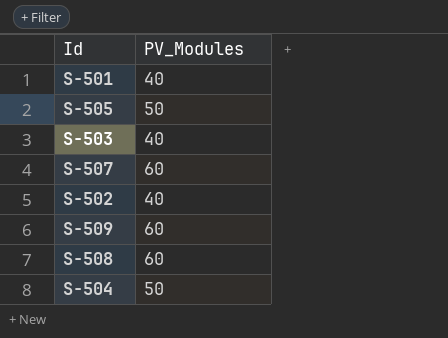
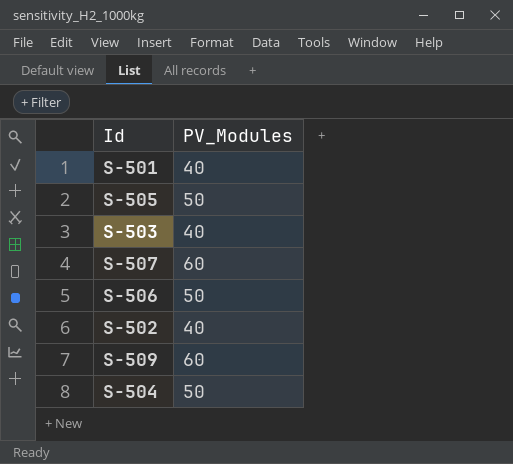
row S-508: 60 -> none
row S-506: none -> 50

